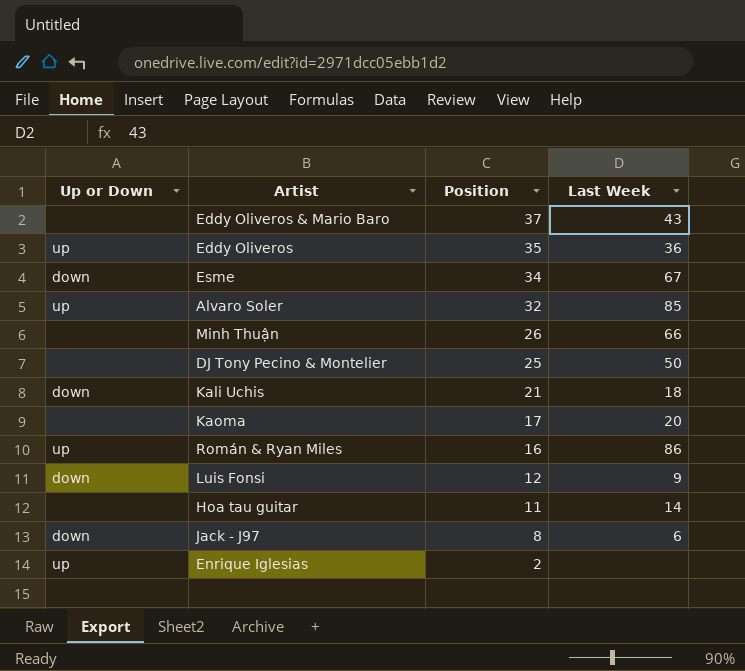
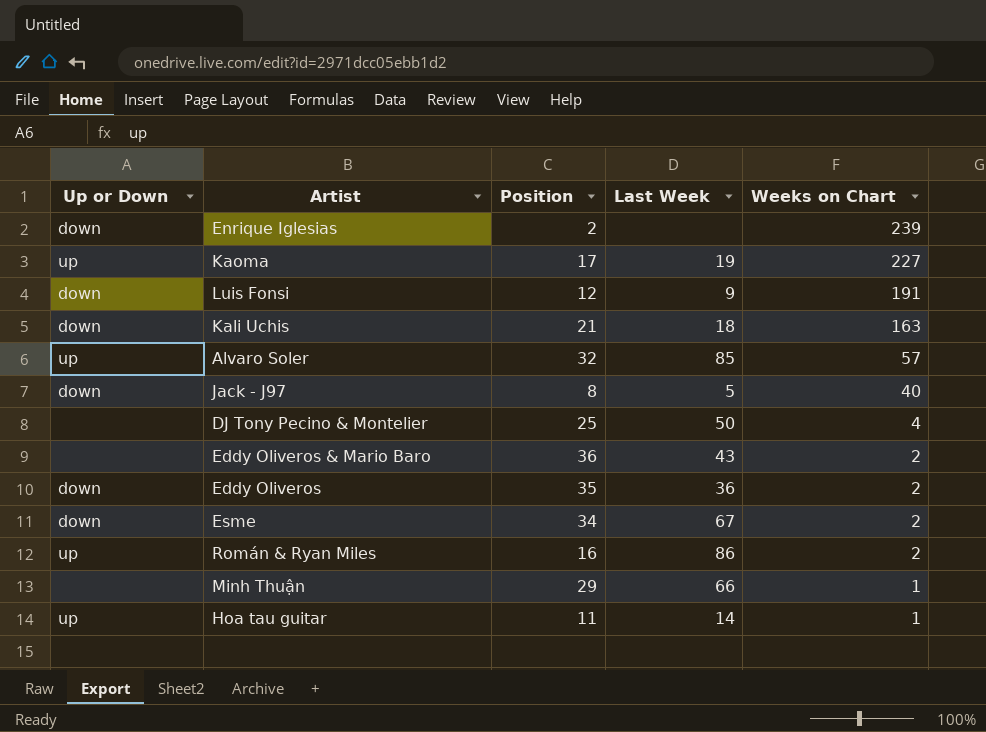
row order: Position descending -> Weeks on Chart descending
column Weeks on Chart | position: none -> 5
Enrique Iglesias | Up or Down: up -> down
Kaoma | Up or Down: none -> up
Kaoma | Last Week: 20 -> 19
Jack - J97 | Last Week: 6 -> 5
Eddy Oliveros & Mario Baro | Position: 37 -> 36
Eddy Oliveros | Up or Down: up -> down
Minh Thuận | Position: 26 -> 29
Hoa tau guitar | Up or Down: none -> up

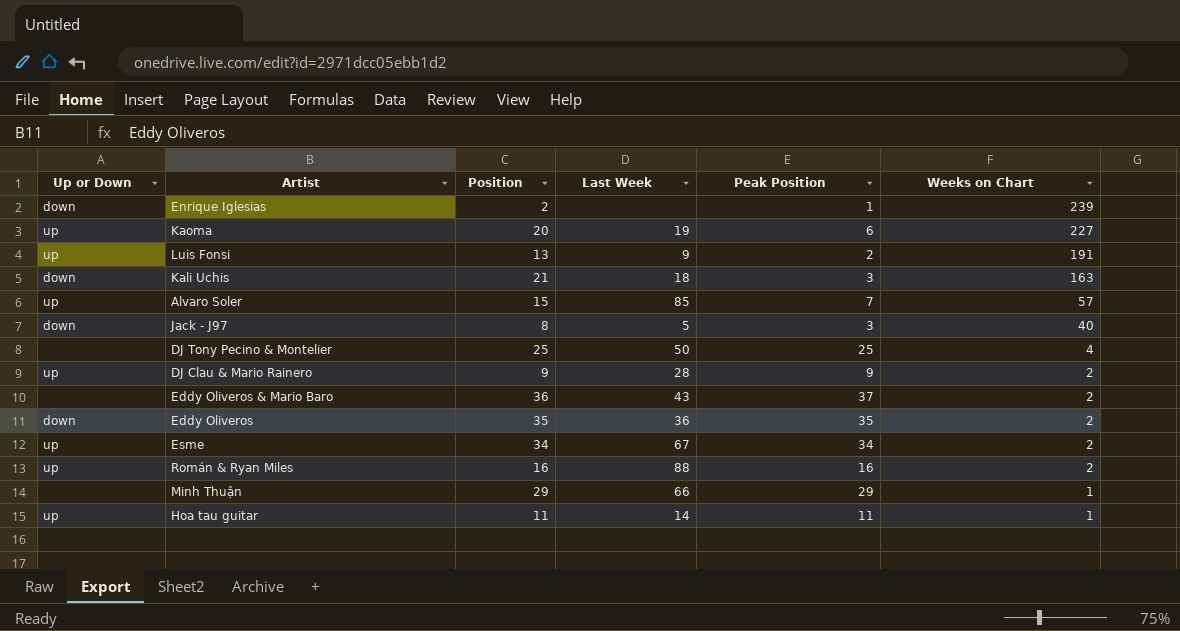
column Peak Position | position: none -> 5
Kaoma | Position: 17 -> 20
Luis Fonsi | Up or Down: down -> up
Luis Fonsi | Position: 12 -> 13
Alvaro Soler | Position: 32 -> 15
row DJ Clau & Mario Rainero: none -> up | 9 | 28 | 9 | 2
Esme | Up or Down: down -> up
Román & Ryan Miles | Last Week: 86 -> 88

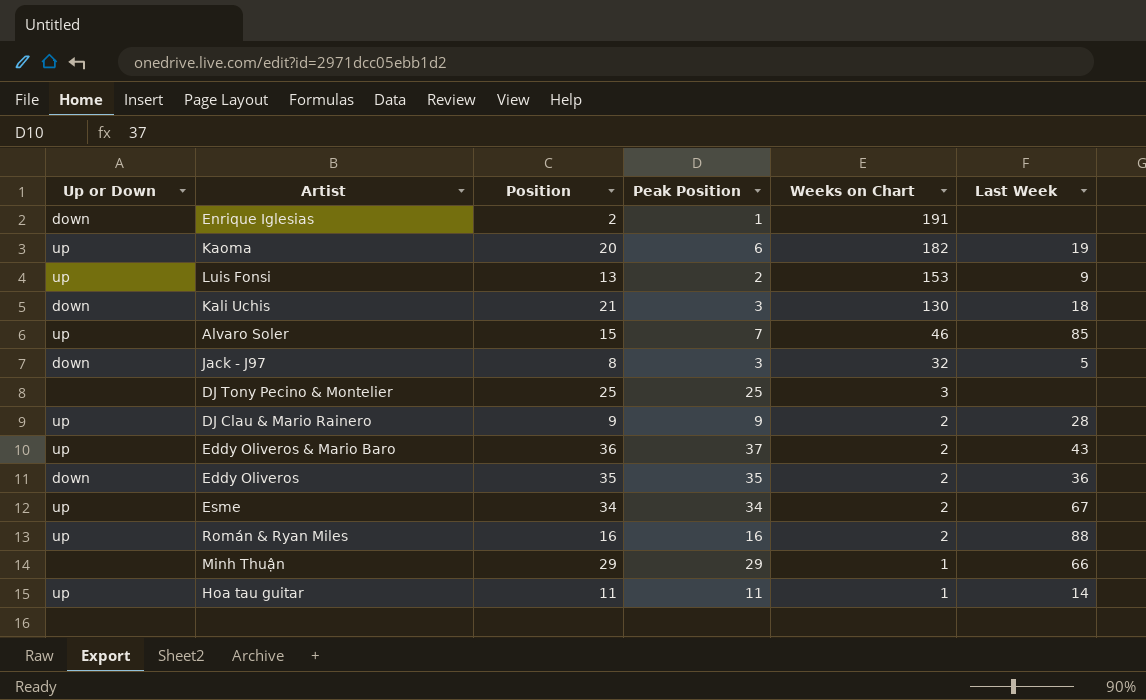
column Last Week | position: 4 -> 6
Enrique Iglesias | Weeks on Chart: 239 -> 191
Kaoma | Weeks on Chart: 227 -> 182
Luis Fonsi | Weeks on Chart: 191 -> 153
Kali Uchis | Weeks on Chart: 163 -> 130
Alvaro Soler | Weeks on Chart: 57 -> 46
Jack - J97 | Weeks on Chart: 40 -> 32
DJ Tony Pecino & Montelier | Weeks on Chart: 4 -> 3
DJ Tony Pecino & Montelier | Last Week: 50 -> none
Eddy Oliveros & Mario Baro | Up or Down: none -> up

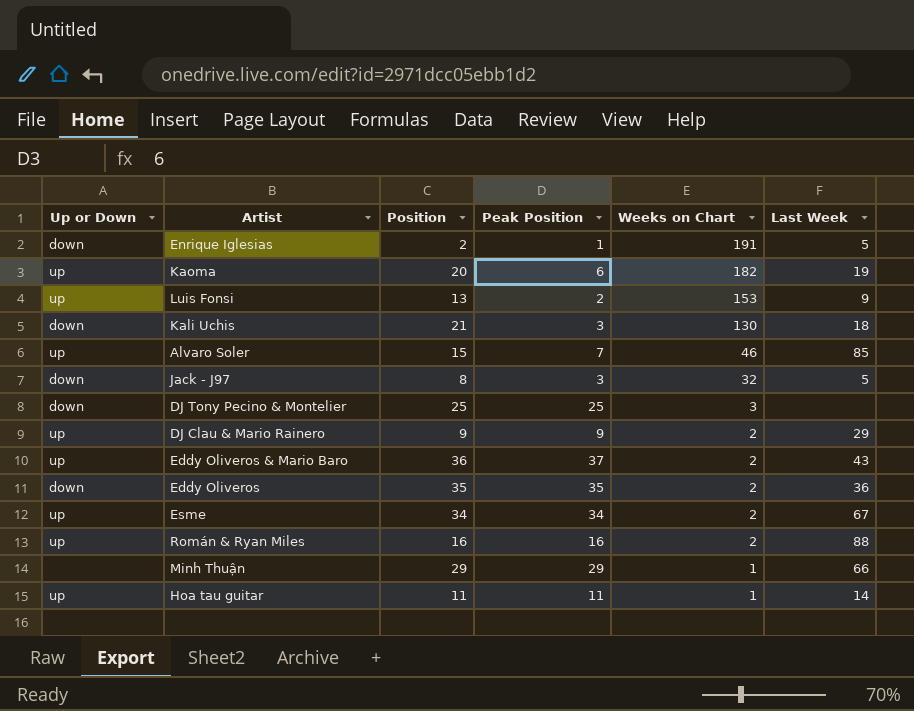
Enrique Iglesias | Last Week: none -> 5
DJ Tony Pecino & Montelier | Up or Down: none -> down
DJ Clau & Mario Rainero | Last Week: 28 -> 29

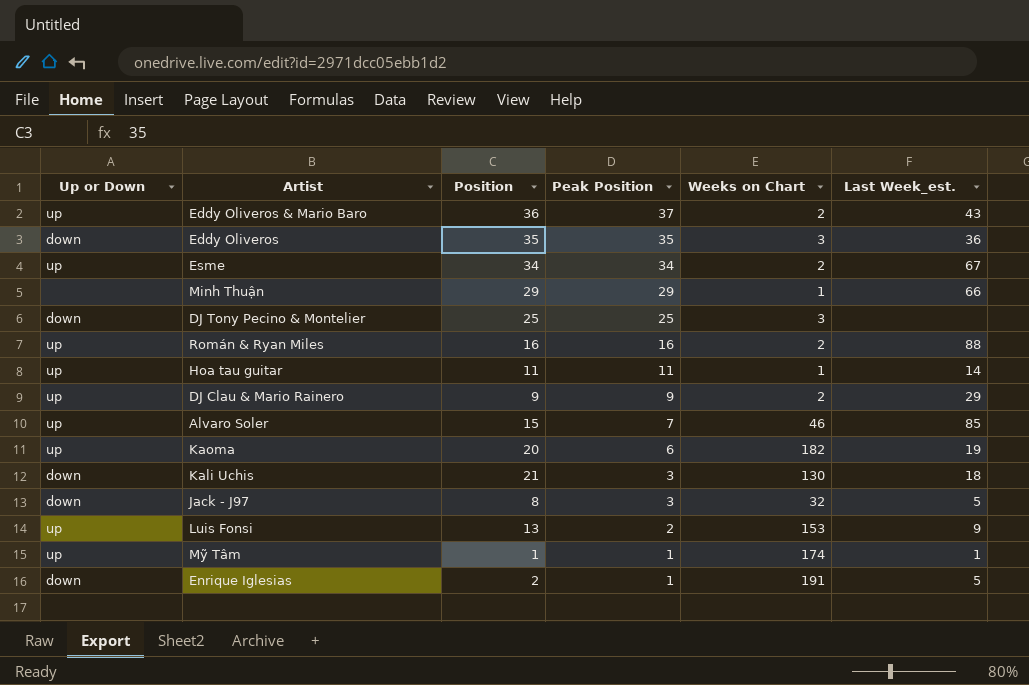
row order: Weeks on Chart descending -> Peak Position descending
column name: Last Week -> Last Week_est.
Eddy Oliveros | Weeks on Chart: 2 -> 3
row Mỹ Tâm: none -> up | 1 | 1 | 174 | 1

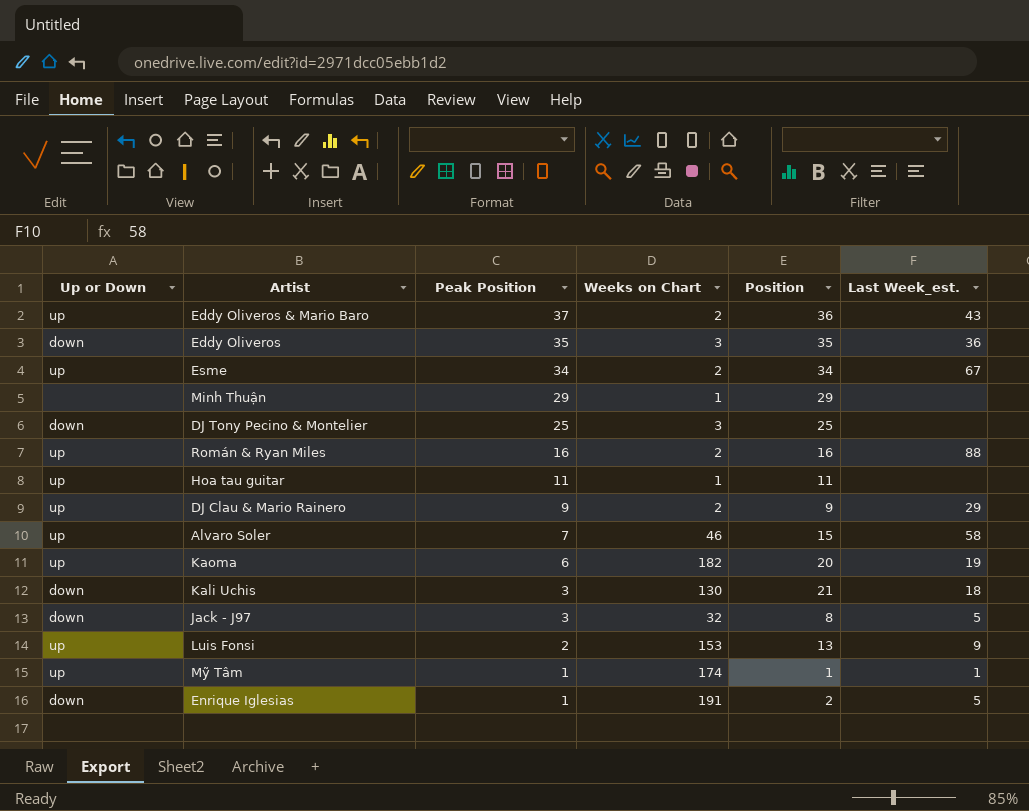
column Position | position: 3 -> 5
Minh Thuận | Last Week_est.: 66 -> none
Hoa tau guitar | Last Week_est.: 14 -> none
Alvaro Soler | Last Week_est.: 85 -> 58

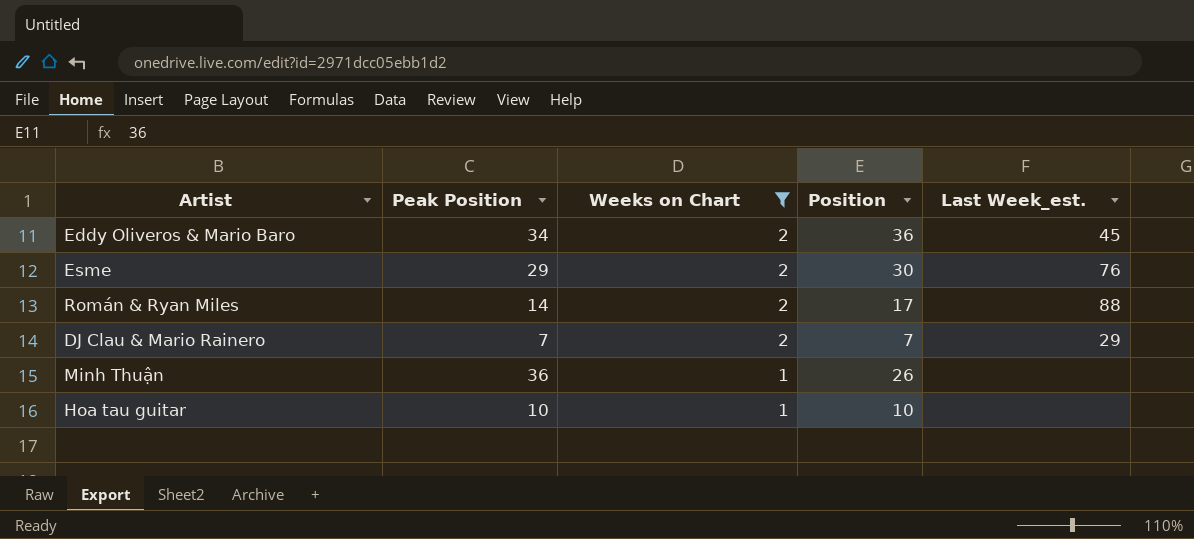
filter: none -> Weeks on Chart <= 2
row order: Peak Position descending -> Weeks on Chart descending
column Up or Down | position: 1 -> none
Eddy Oliveros & Mario Baro | Peak Position: 37 -> 34
Eddy Oliveros & Mario Baro | Last Week_est.: 43 -> 45
Esme | Peak Position: 34 -> 29
Esme | Position: 34 -> 30
Esme | Last Week_est.: 67 -> 76
Román & Ryan Miles | Peak Position: 16 -> 14
Román & Ryan Miles | Position: 16 -> 17
DJ Clau & Mario Rainero | Peak Position: 9 -> 7
DJ Clau & Mario Rainero | Position: 9 -> 7
Minh Thuận | Peak Position: 29 -> 36
Minh Thuận | Position: 29 -> 26
Hoa tau guitar | Peak Position: 11 -> 10
Hoa tau guitar | Position: 11 -> 10

